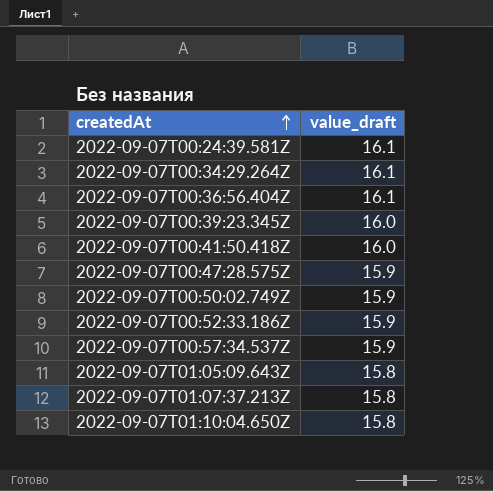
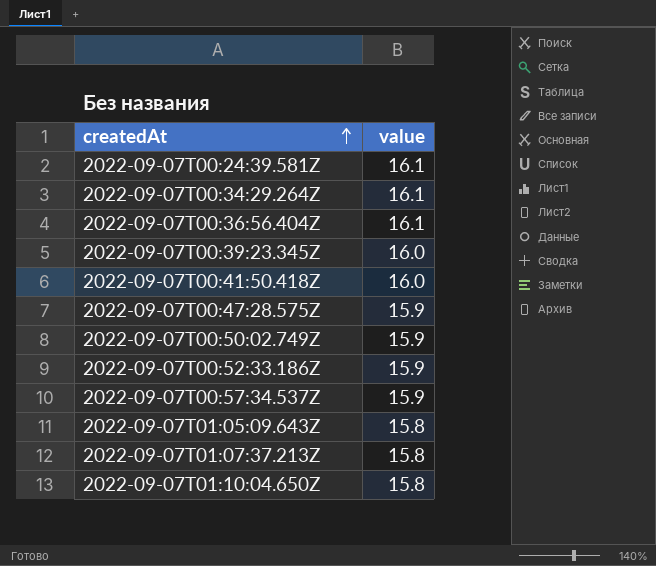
column name: value_draft -> value

